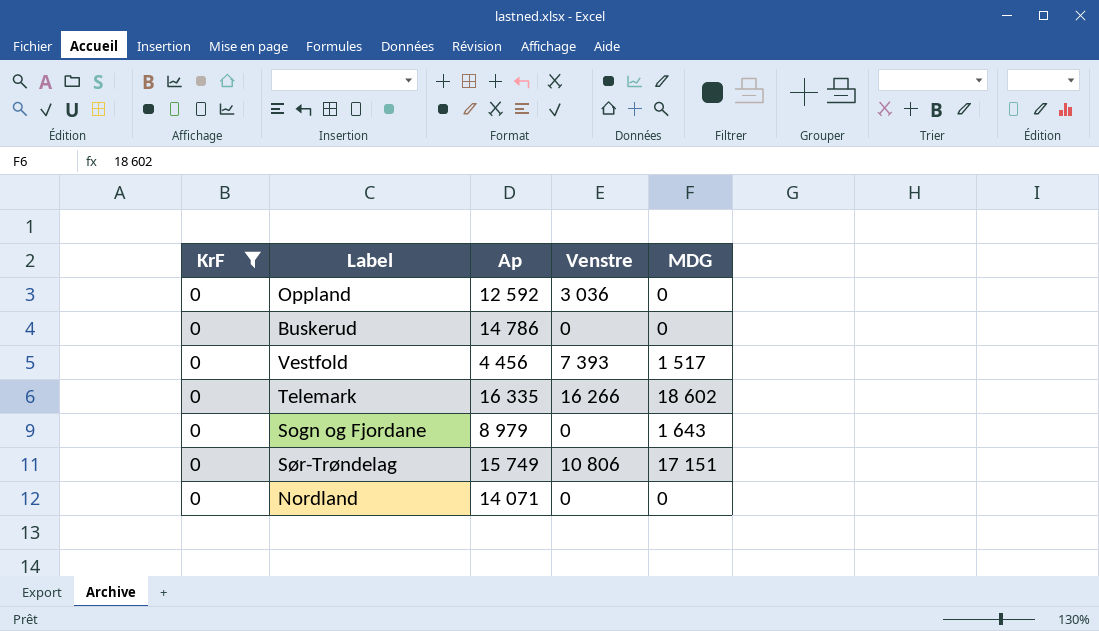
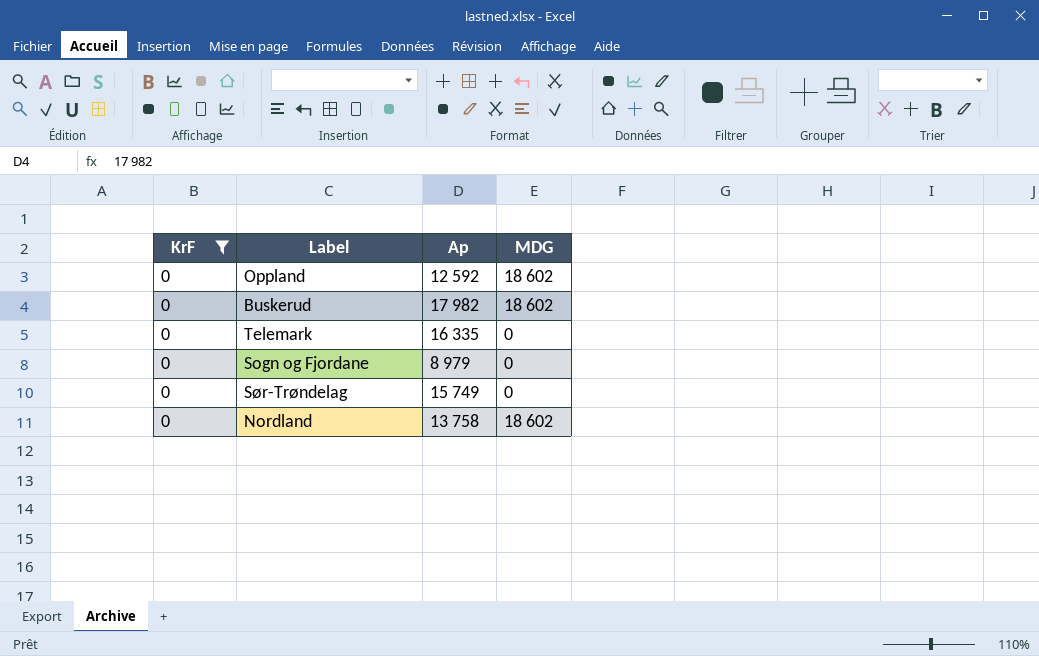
column Venstre | position: 4 -> none
row Vestfold: 0 | 4 456 | 7 393 | 1 517 -> none
Oppland | MDG: 0 -> 18 602
Buskerud | Ap: 14 786 -> 17 982
Buskerud | MDG: 0 -> 18 602
Telemark | MDG: 18 602 -> 0
Sogn og Fjordane | MDG: 1 643 -> 0
Sør-Trøndelag | MDG: 17 151 -> 0
Nordland | Ap: 14 071 -> 13 758
Nordland | MDG: 0 -> 18 602

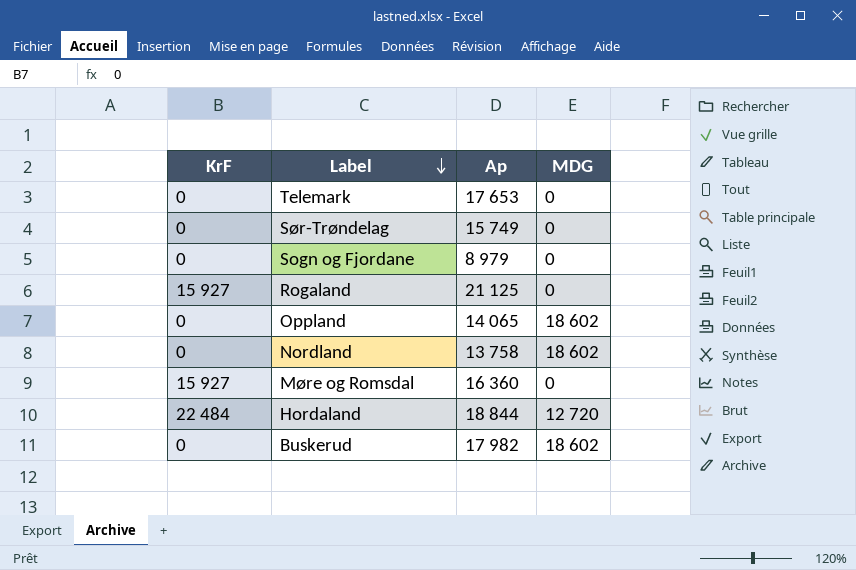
filter: KrF = 0 -> none
row order: none -> Label descending
Telemark | Ap: 16 335 -> 17 653
Oppland | Ap: 12 592 -> 14 065

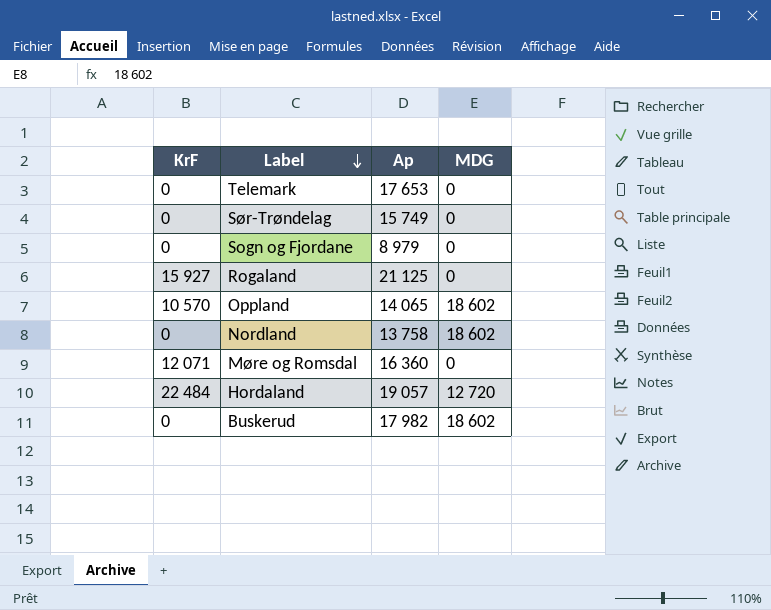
Oppland | KrF: 0 -> 10 570
Møre og Romsdal | KrF: 15 927 -> 12 071
Hordaland | Ap: 18 844 -> 19 057

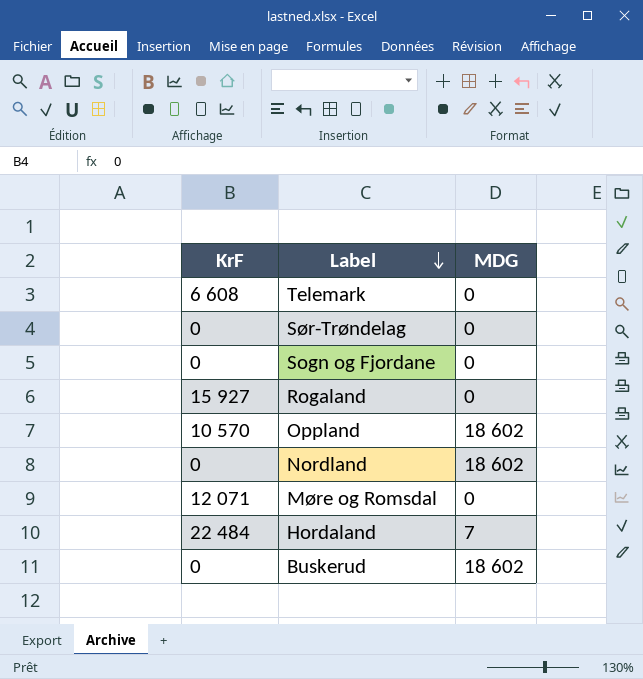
column Ap | position: 3 -> none
Telemark | KrF: 0 -> 6 608
Hordaland | MDG: 12 720 -> 7

